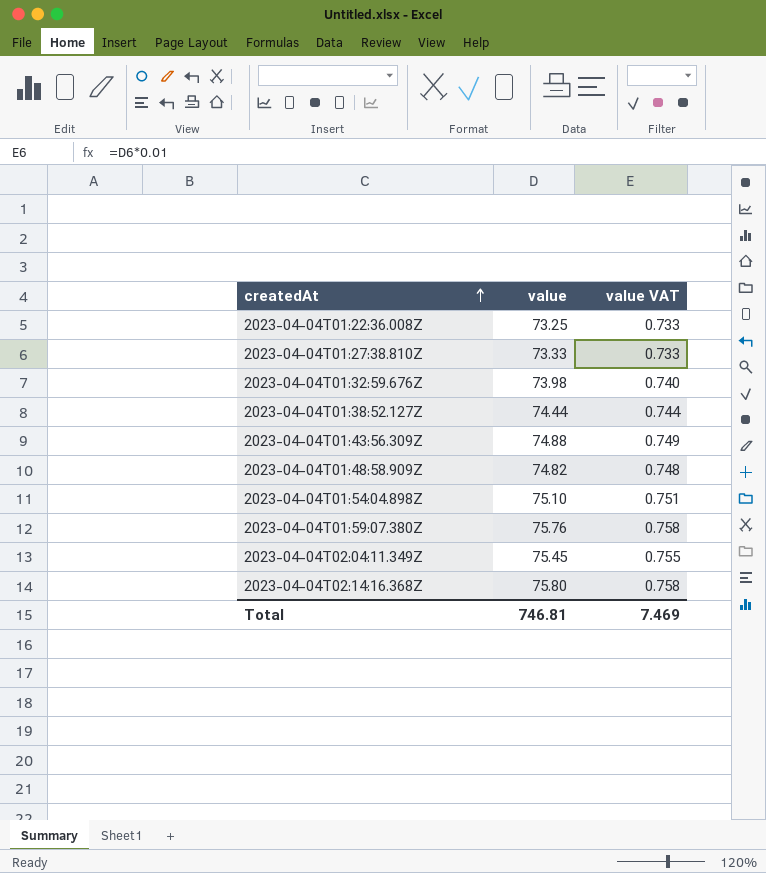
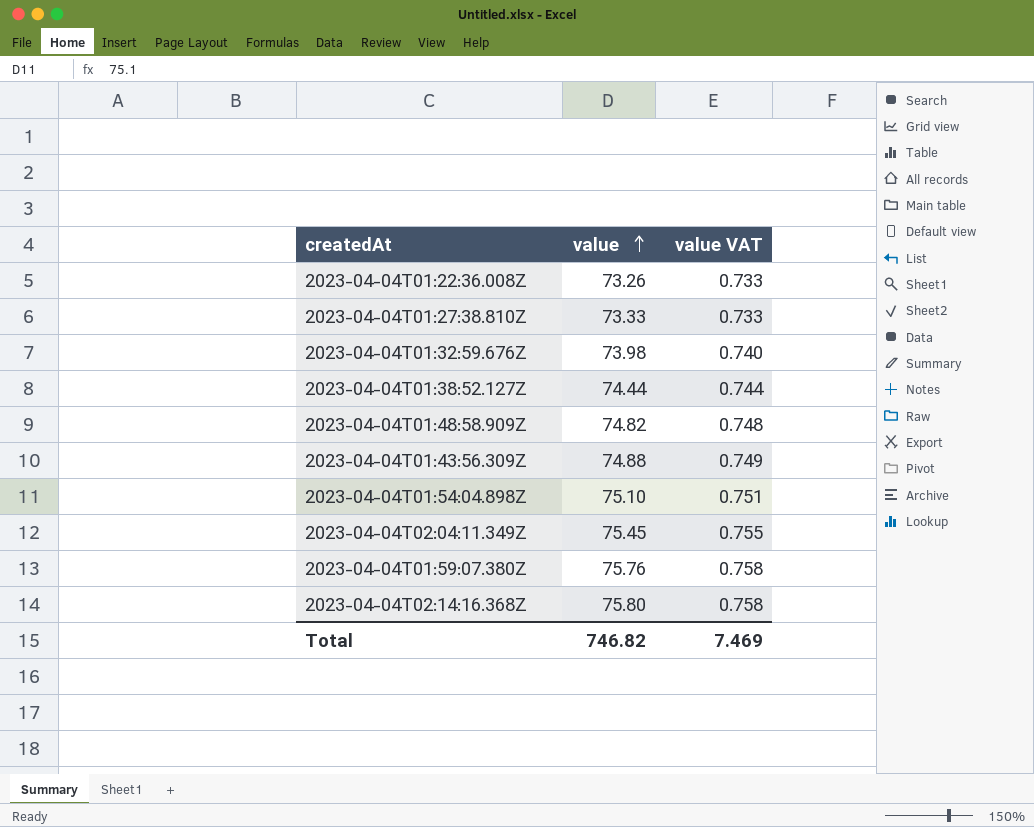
row order: createdAt ascending -> value ascending
2023-04-04T01:22:36.008Z | value: 73.25 -> 73.26
Total | value: 746.81 -> 746.82

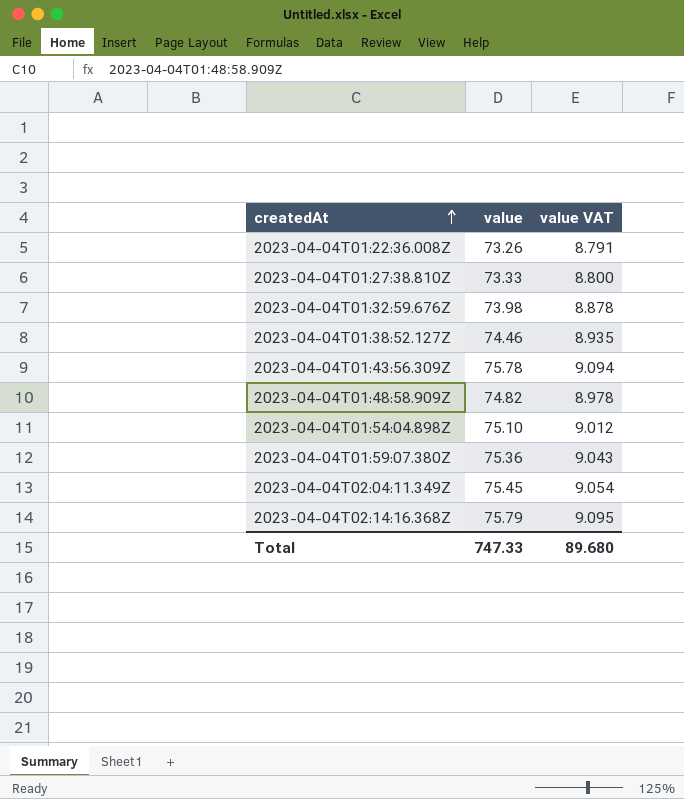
row order: value ascending -> createdAt ascending
column value VAT | formula: [value] * 0.01 -> [value] * 0.12
2023-04-04T01:38:52.127Z | value: 74.44 -> 74.46
2023-04-04T01:43:56.309Z | value: 74.88 -> 75.78
2023-04-04T01:59:07.380Z | value: 75.76 -> 75.36
2023-04-04T02:14:16.368Z | value: 75.80 -> 75.79
Total | value: 746.82 -> 747.33
Total | value VAT: 7.469 -> 89.680

